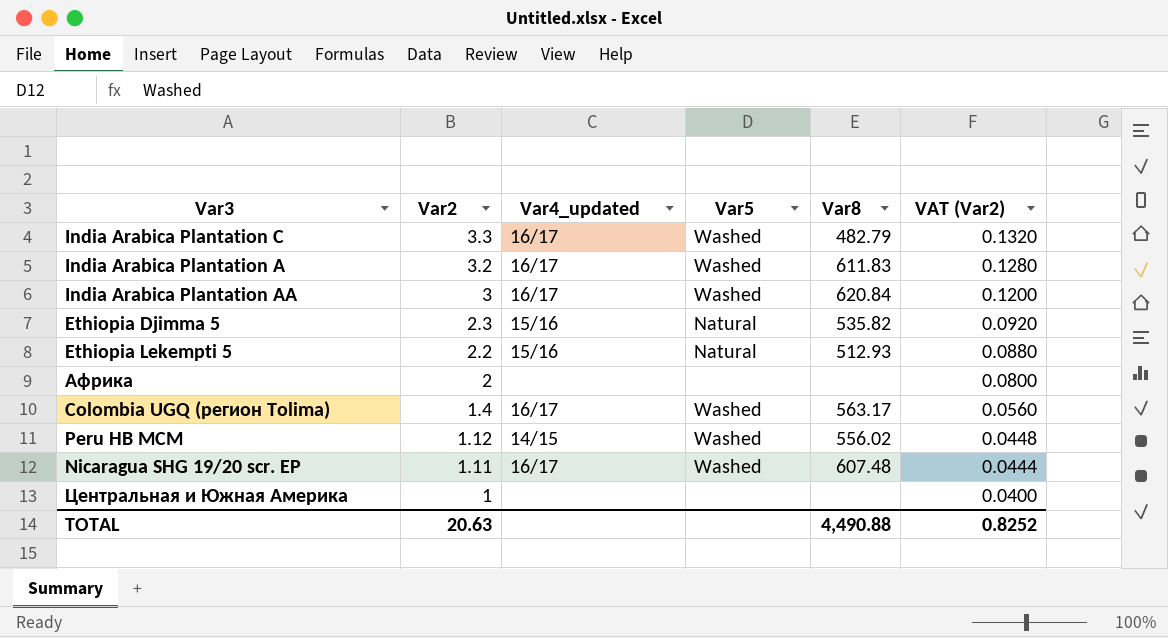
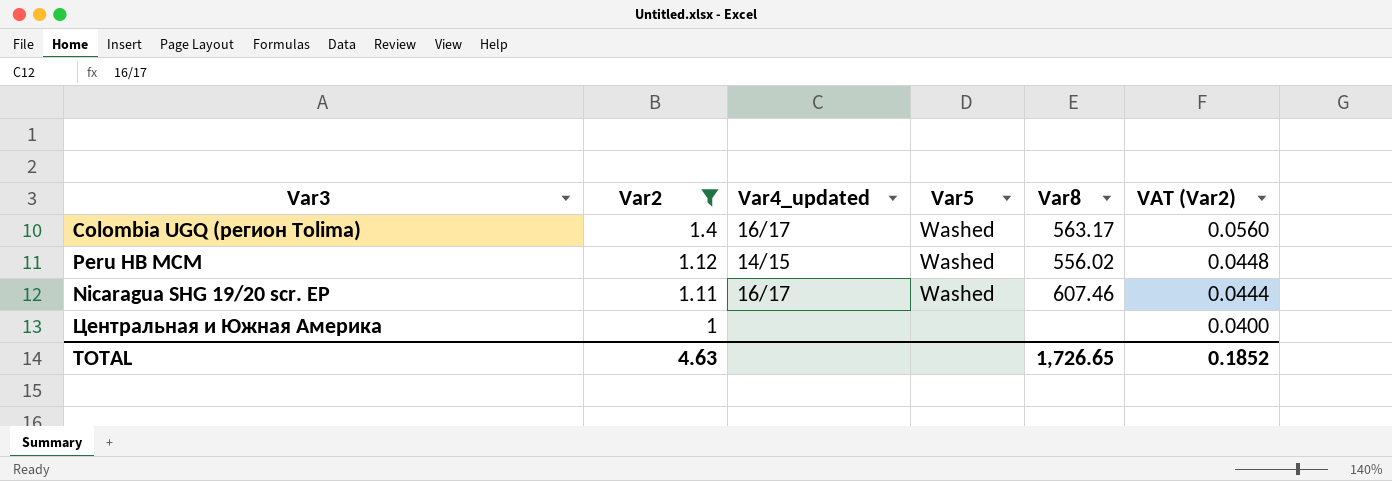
filter: none -> Var2 <= 1.4
Nicaragua SHG 19/20 scr. EP | Var8: 607.48 -> 607.46
TOTAL | Var2: 20.63 -> 4.63
TOTAL | Var8: 4,490.88 -> 1,726.65
TOTAL | VAT (Var2): 0.8252 -> 0.1852

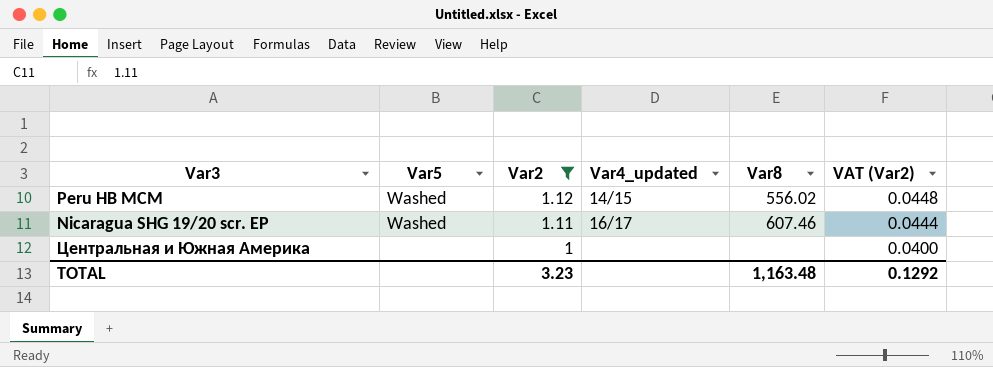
column Var5 | position: 4 -> 2
row Colombia UGQ (регион Tolima): 1.4 | 16/17 | Washed | 563.17 | 0.0560 -> none
TOTAL | Var2: 4.63 -> 3.23
TOTAL | Var8: 1,726.65 -> 1,163.48
TOTAL | VAT (Var2): 0.1852 -> 0.1292

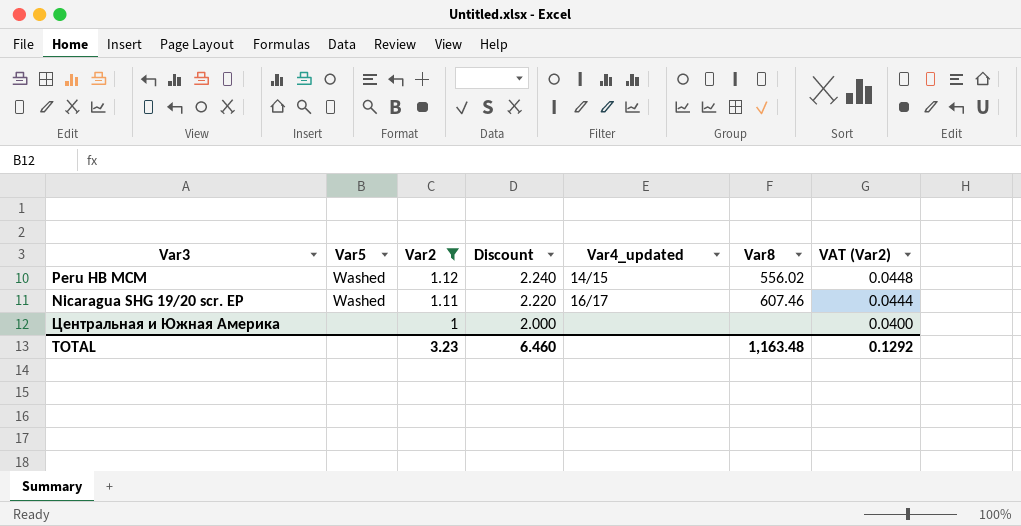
column Discount | formula: none -> [Var2] * 2

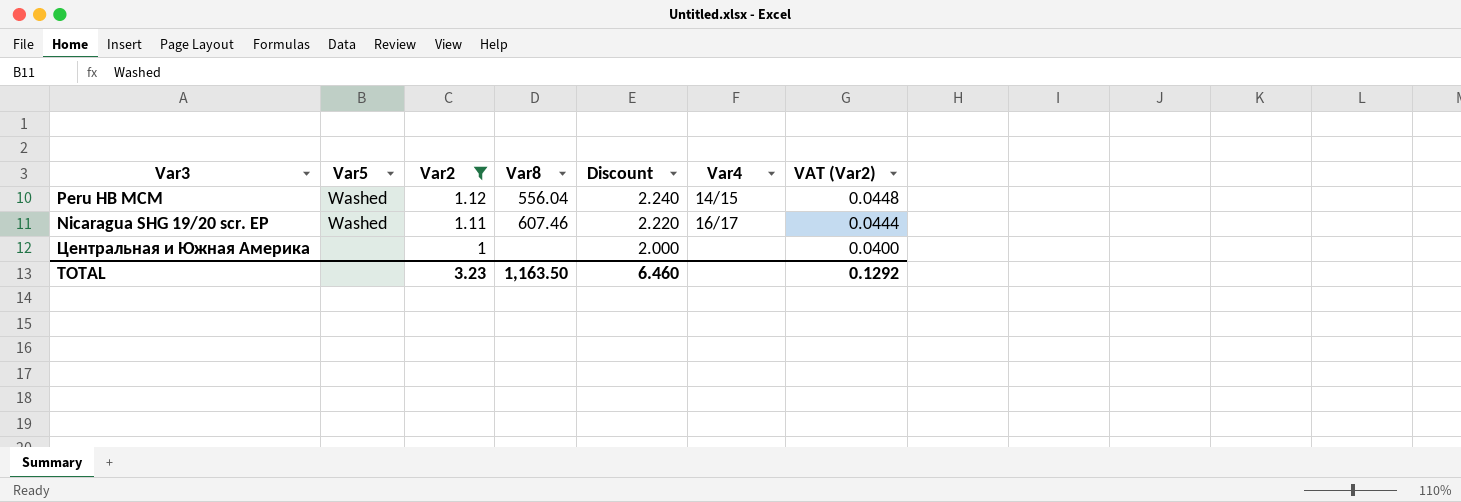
column Var8 | position: 6 -> 4
column name: Var4_updated -> Var4
Peru HB MCM | Var8: 556.02 -> 556.04
TOTAL | Var8: 1,163.48 -> 1,163.50

